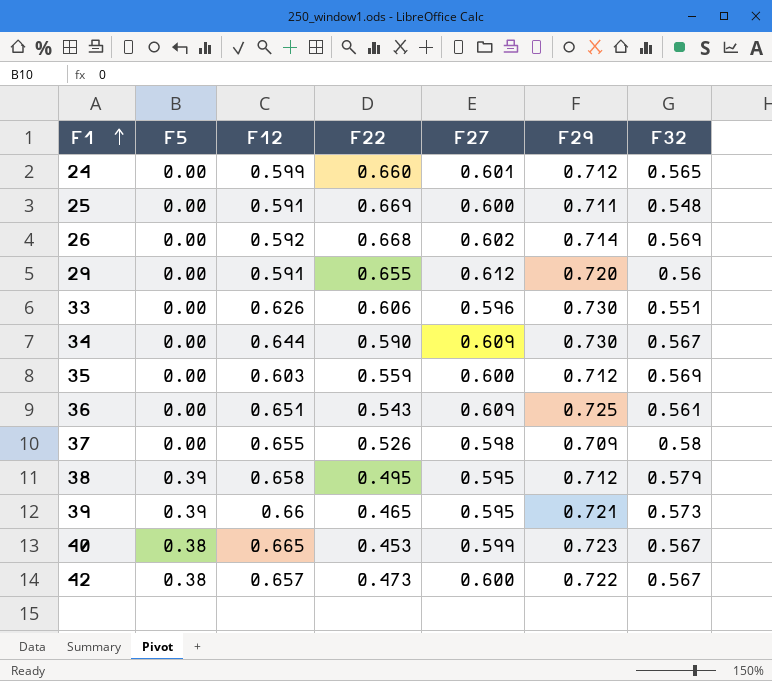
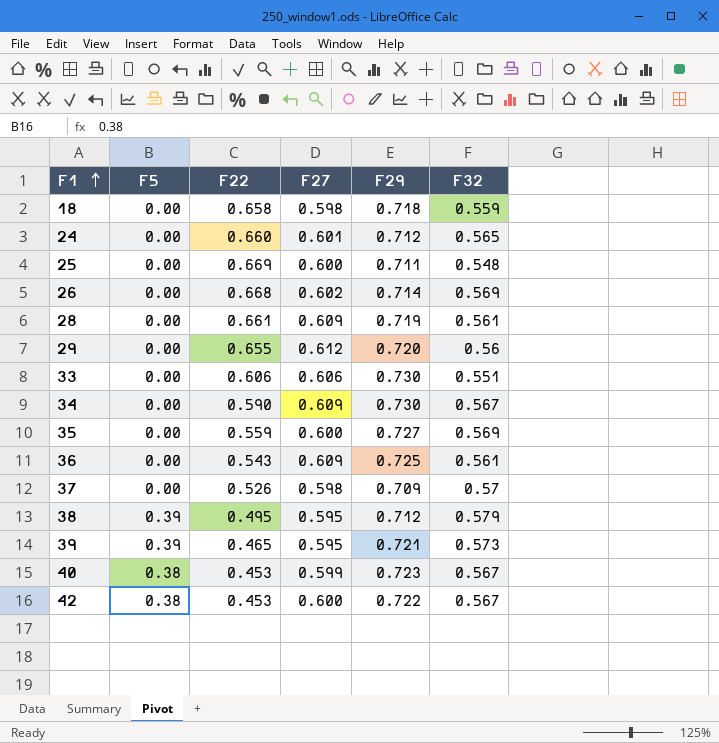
column F12 | position: 3 -> none
row 18: none -> 0.00 | 0.658 | 0.598 | 0.718 | 0.559
row 28: none -> 0.00 | 0.661 | 0.609 | 0.719 | 0.561
33 | F27: 0.596 -> 0.606
35 | F29: 0.712 -> 0.727
37 | F32: 0.58 -> 0.57
42 | F22: 0.473 -> 0.453

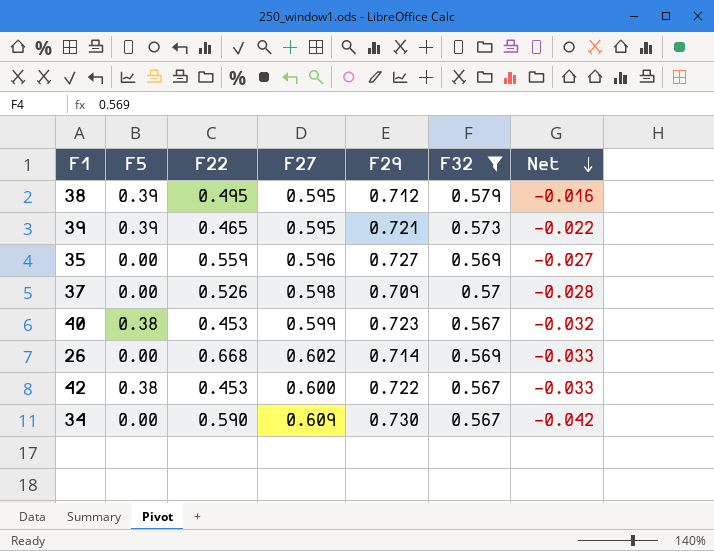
filter: none -> F32 >= 0.567
row order: F1 ascending -> Net descending
column Net | formula: none -> [F32] - [F27]
35 | F27: 0.600 -> 0.596

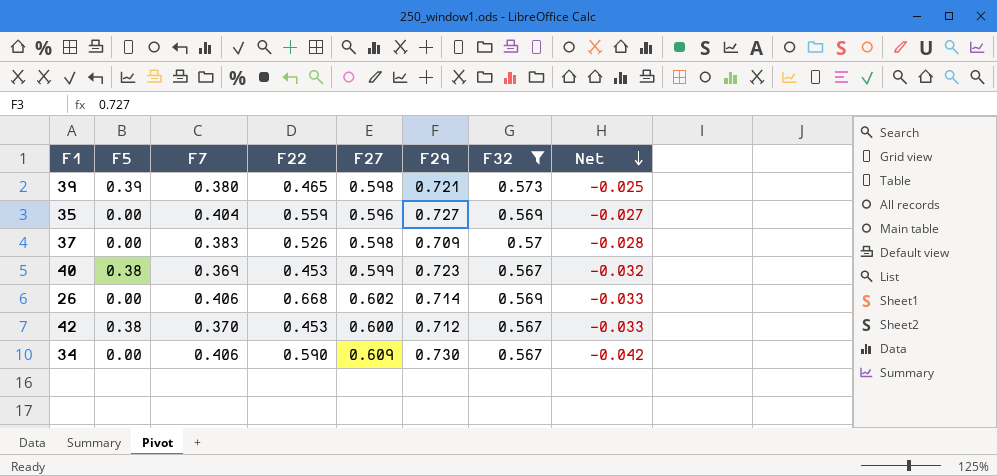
column F7 | position: none -> 3
row 38: 0.39 | 0.495 | 0.595 | 0.712 | 0.579 | -0.016 -> none
39 | F27: 0.595 -> 0.598
39 | Net: -0.022 -> -0.025
42 | F29: 0.722 -> 0.712

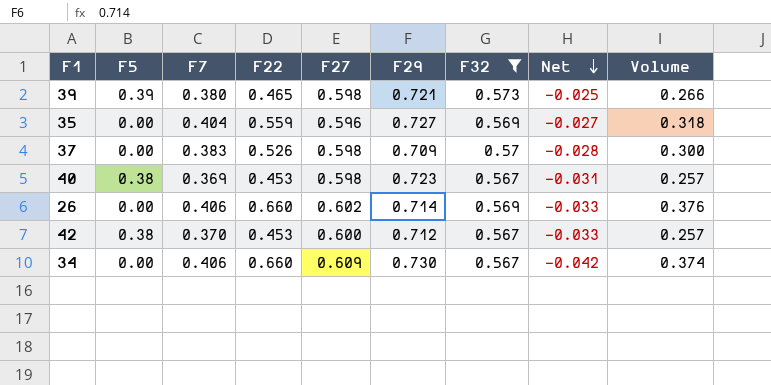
column Volume | formula: none -> [F22] * [F32]
40 | F27: 0.599 -> 0.598
40 | Net: -0.032 -> -0.031
26 | F22: 0.668 -> 0.660
34 | F22: 0.590 -> 0.660

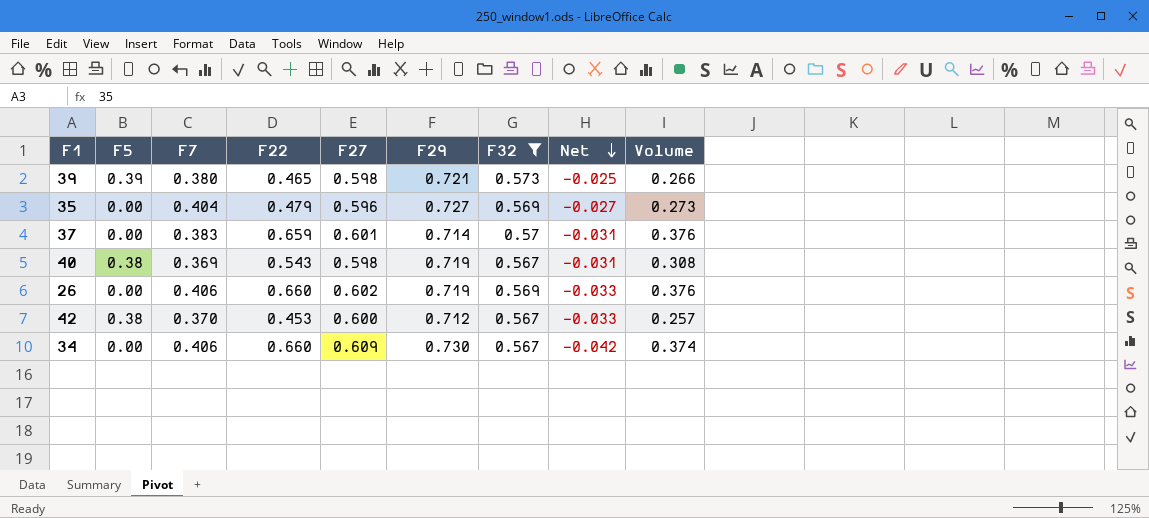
35 | F22: 0.559 -> 0.479
35 | Volume: 0.318 -> 0.273
37 | F22: 0.526 -> 0.659
37 | F27: 0.598 -> 0.601
37 | F29: 0.709 -> 0.714
37 | Net: -0.028 -> -0.031
37 | Volume: 0.300 -> 0.376
40 | F22: 0.453 -> 0.543
40 | F29: 0.723 -> 0.719
40 | Volume: 0.257 -> 0.308
26 | F29: 0.714 -> 0.719

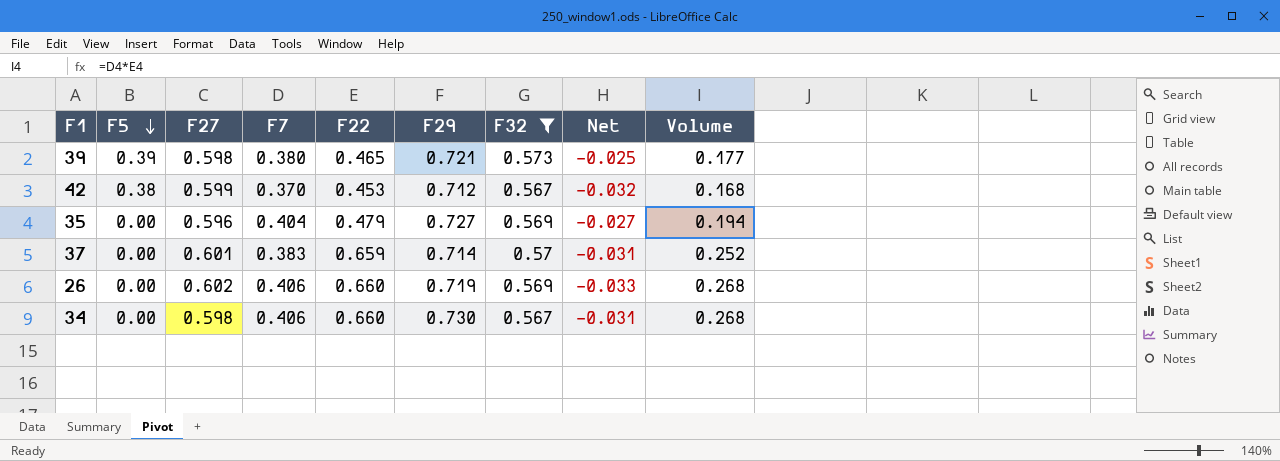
row order: Net descending -> F5 descending
column F27 | position: 5 -> 3
column Volume | formula: [F22] * [F32] -> [F7] * [F22]
row 40: 0.38 | 0.369 | 0.543 | 0.598 | 0.719 | 0.567 | -0.031 | 0.308 -> none
42 | F27: 0.600 -> 0.599
42 | Net: -0.033 -> -0.032
34 | F27: 0.609 -> 0.598
34 | Net: -0.042 -> -0.031

